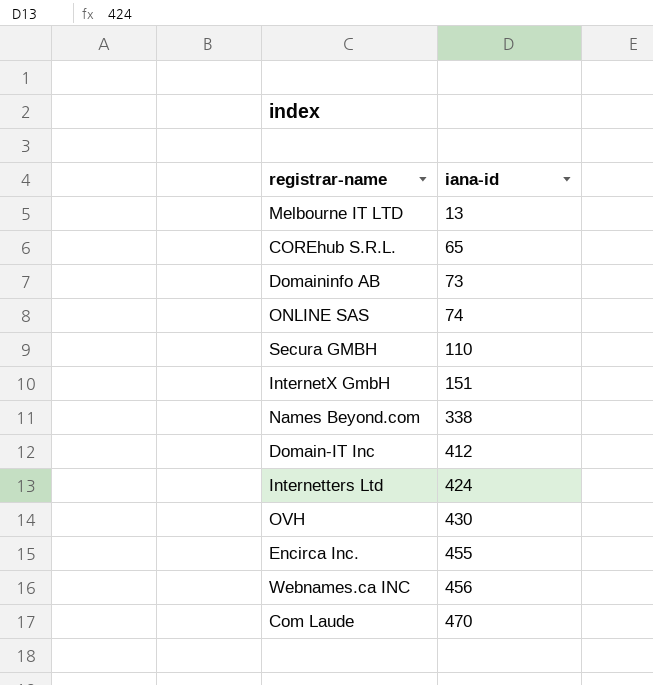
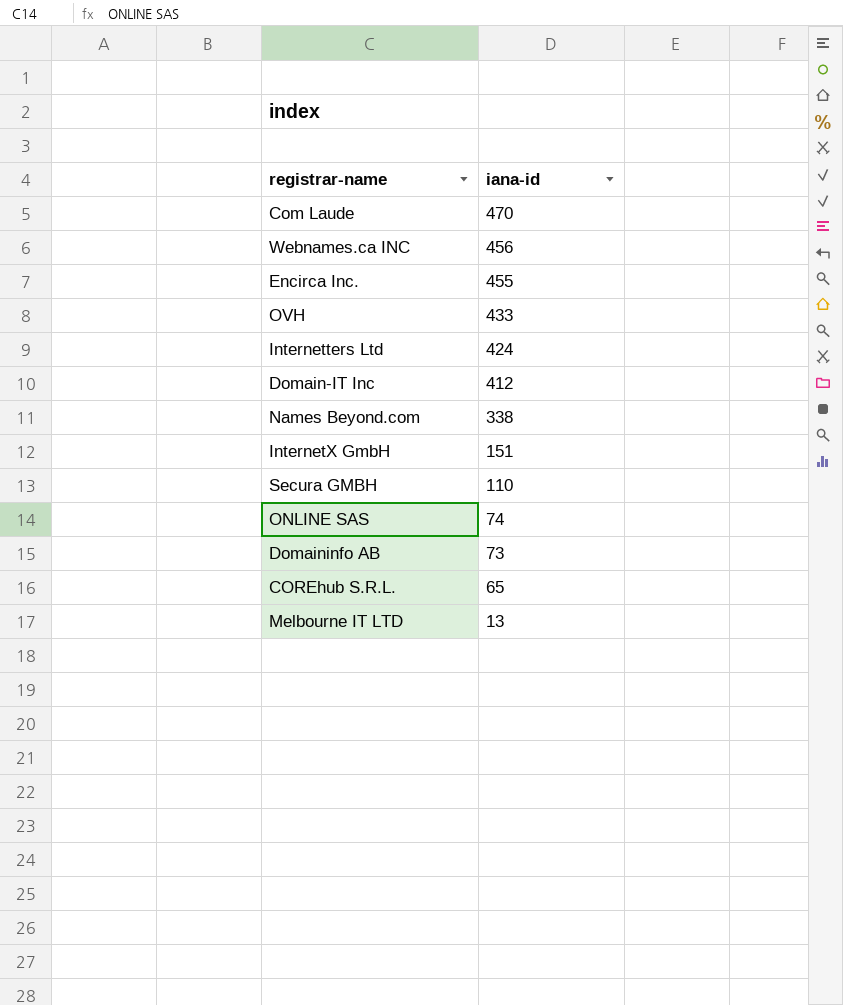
row order: iana-id ascending -> iana-id descending
OVH | iana-id: 430 -> 433

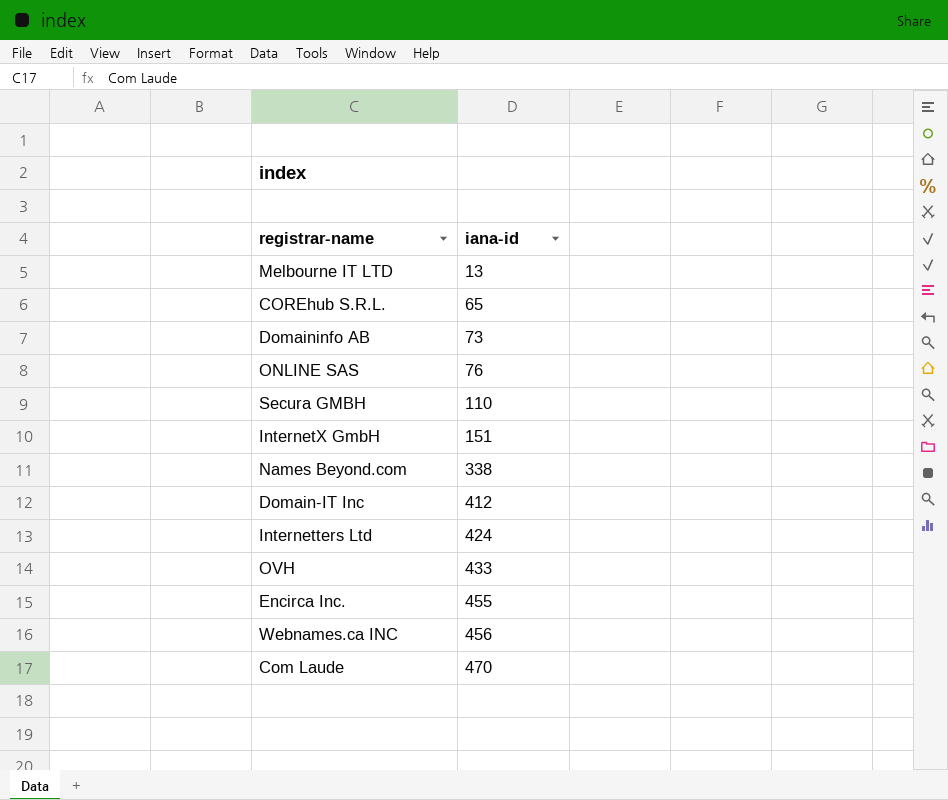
row order: iana-id descending -> iana-id ascending
ONLINE SAS | iana-id: 74 -> 76

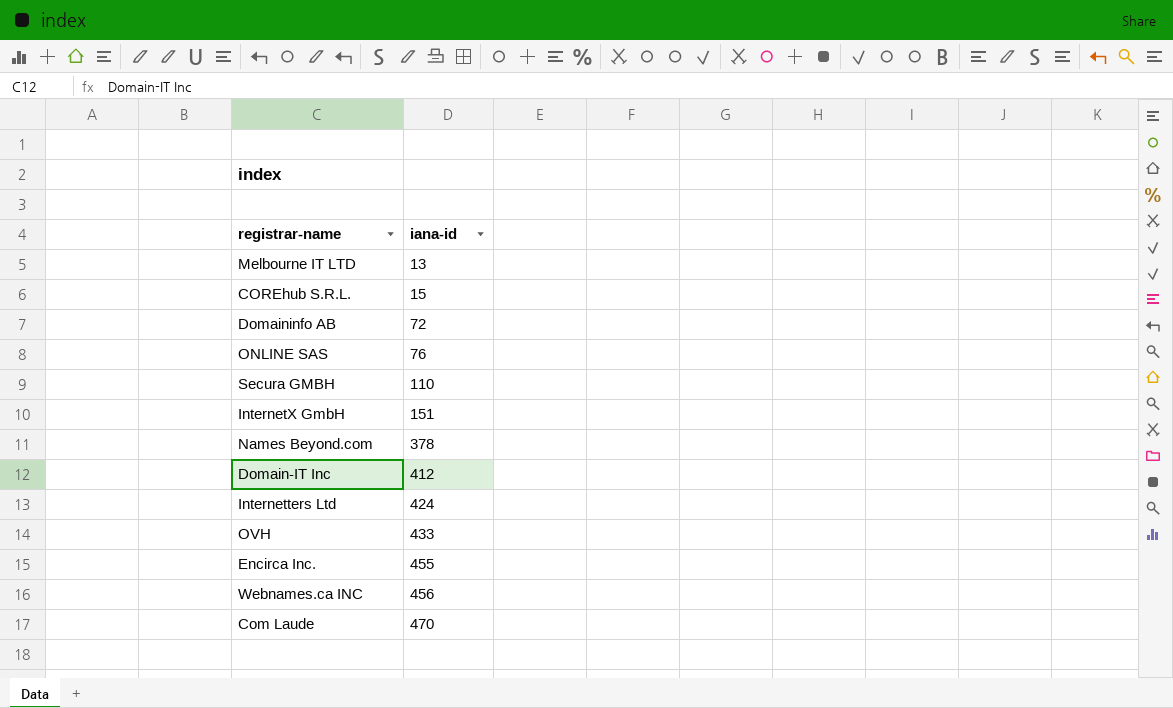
COREhub S.R.L. | iana-id: 65 -> 15
Domaininfo AB | iana-id: 73 -> 72
Names Beyond.com | iana-id: 338 -> 378

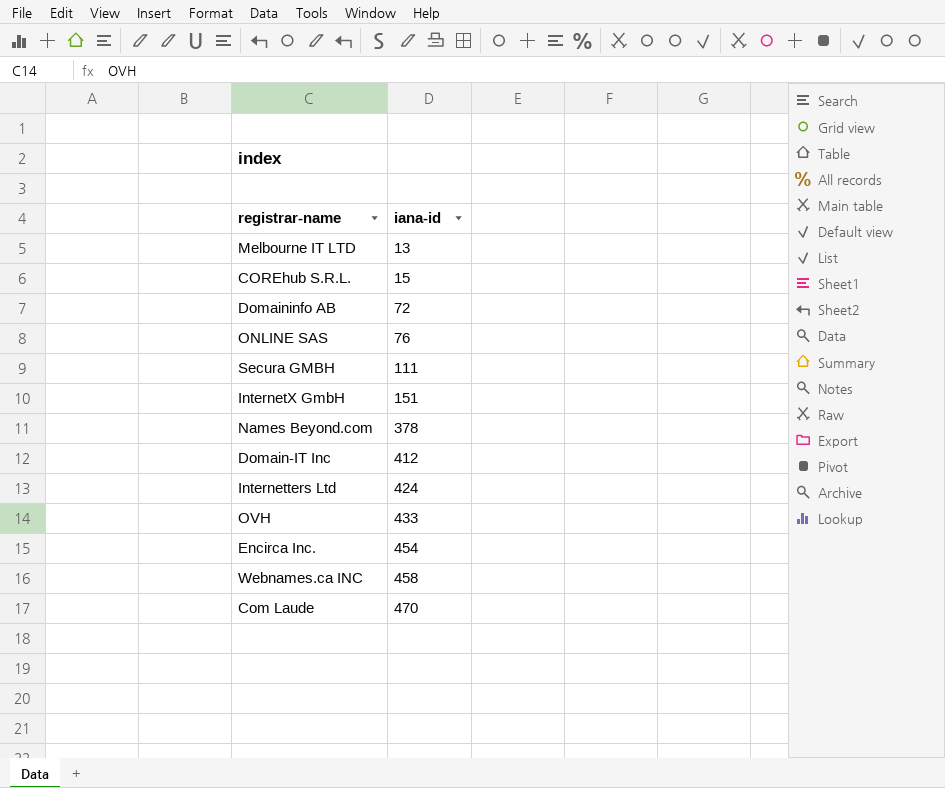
Secura GMBH | iana-id: 110 -> 111
Encirca Inc. | iana-id: 455 -> 454
Webnames.ca INC | iana-id: 456 -> 458

